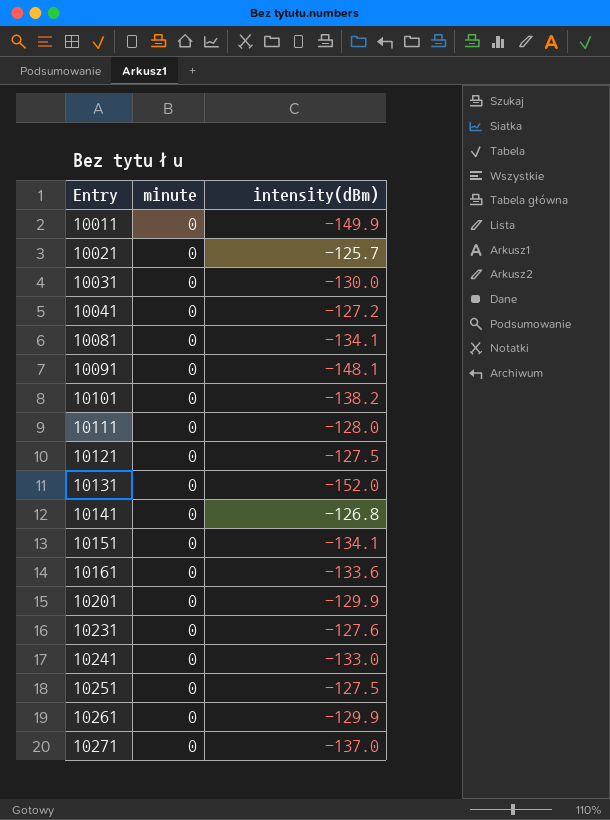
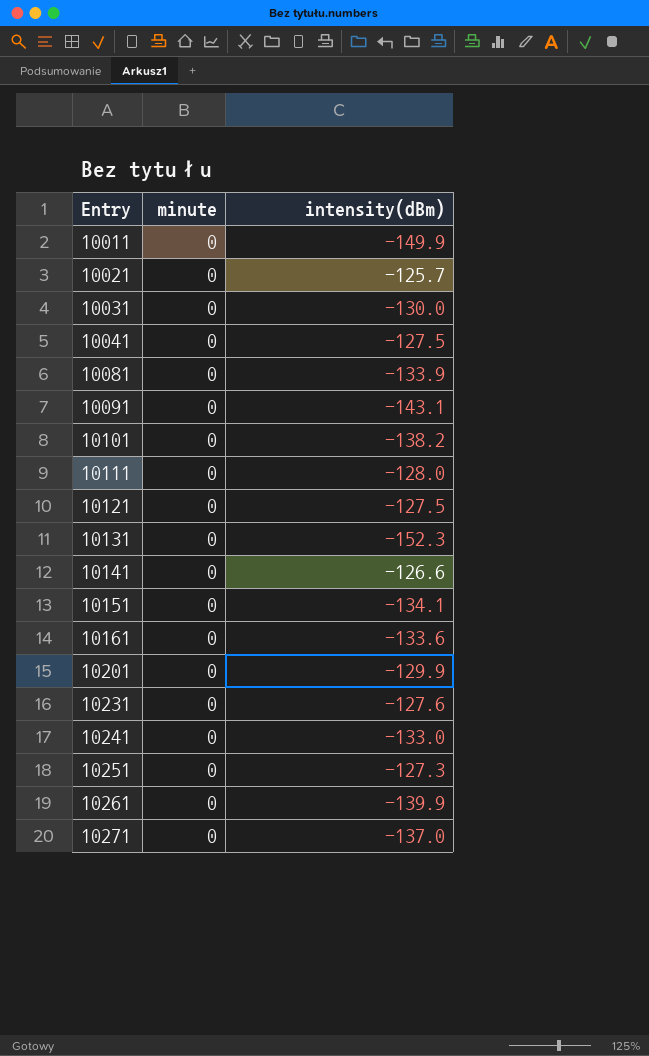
10041 | intensity(dBm): -127.2 -> -127.5
10081 | intensity(dBm): -134.1 -> -133.9
10091 | intensity(dBm): -148.1 -> -143.1
10131 | intensity(dBm): -152.0 -> -152.3
10141 | intensity(dBm): -126.8 -> -126.6
10251 | intensity(dBm): -127.5 -> -127.3
10261 | intensity(dBm): -129.9 -> -139.9

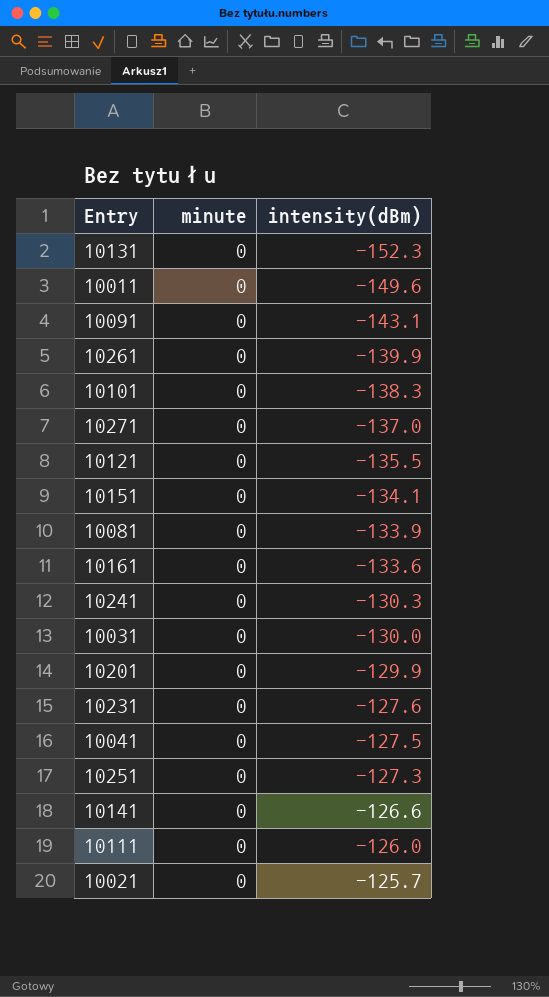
row order: Entry ascending -> intensity(dBm) ascending
10011 | intensity(dBm): -149.9 -> -149.6
10101 | intensity(dBm): -138.2 -> -138.3
10121 | intensity(dBm): -127.5 -> -135.5
10241 | intensity(dBm): -133.0 -> -130.3
10111 | intensity(dBm): -128.0 -> -126.0

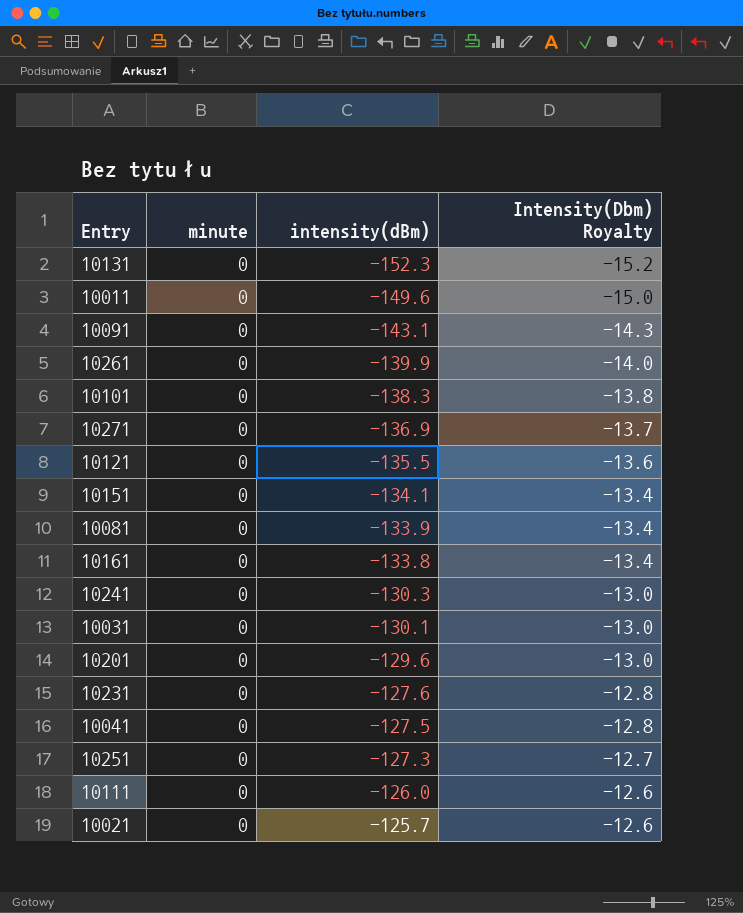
column Intensity(Dbm) Royalty | formula: none -> [intensity(dBm)] * 0.1
row 10141: 0 | -126.6 -> none
10271 | intensity(dBm): -137.0 -> -136.9
10161 | intensity(dBm): -133.6 -> -133.8
10031 | intensity(dBm): -130.0 -> -130.1
10201 | intensity(dBm): -129.9 -> -129.6

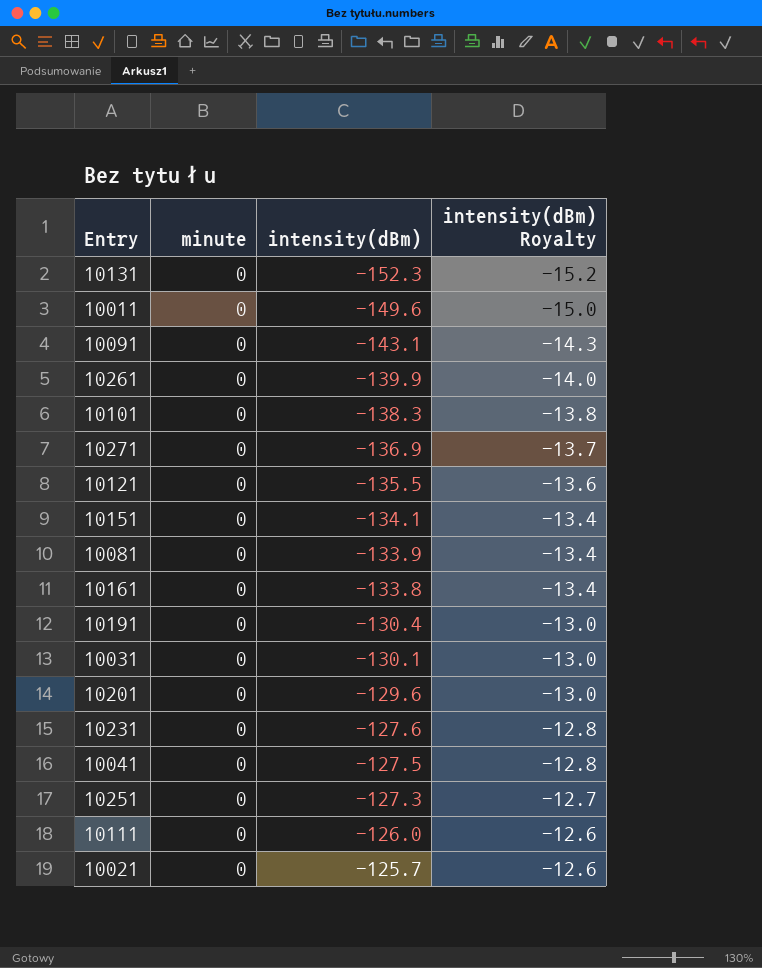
column name: Intensity(Dbm) Royalty -> intensity(dBm) Royalty
row 10241: 0 | -130.3 | -13.0 -> none
row 10191: none -> 0 | -130.4 | -13.0

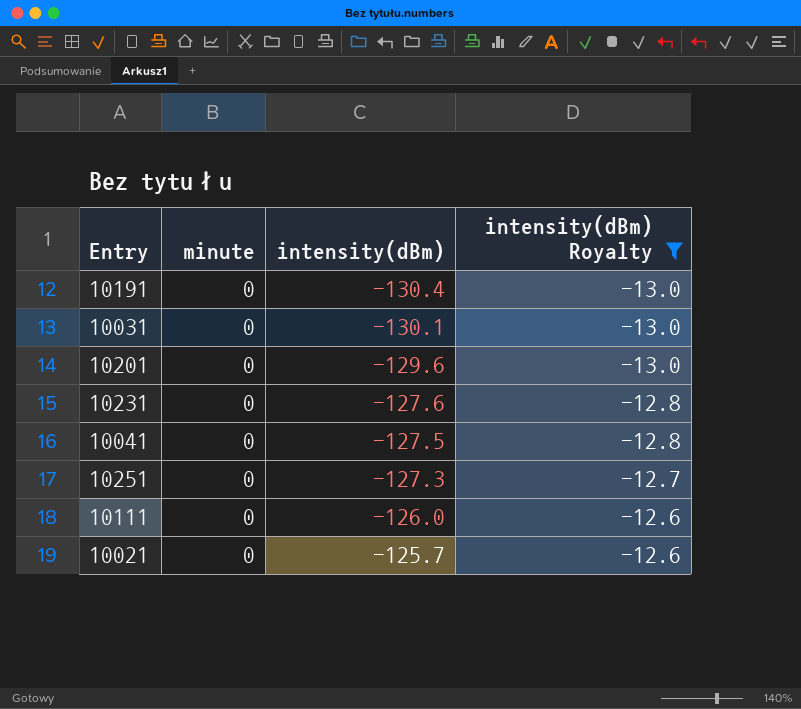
filter: none -> intensity(dBm) Royalty >= -13.0

